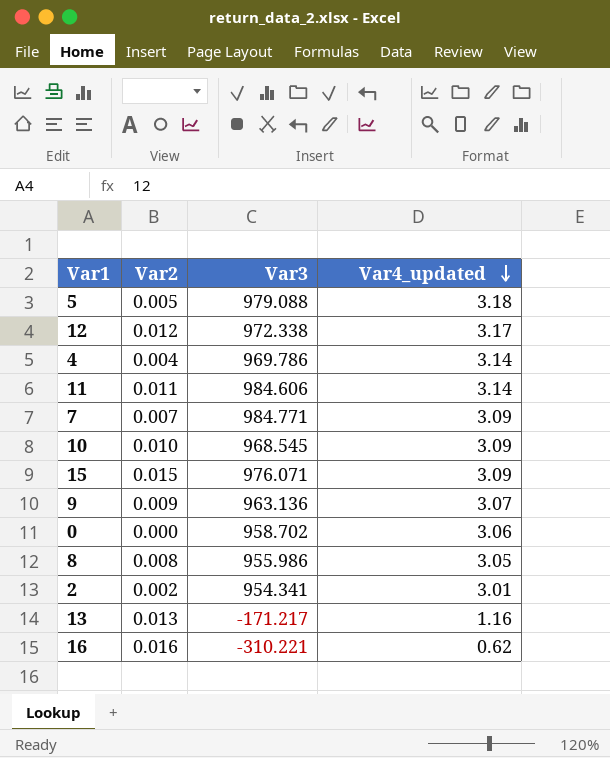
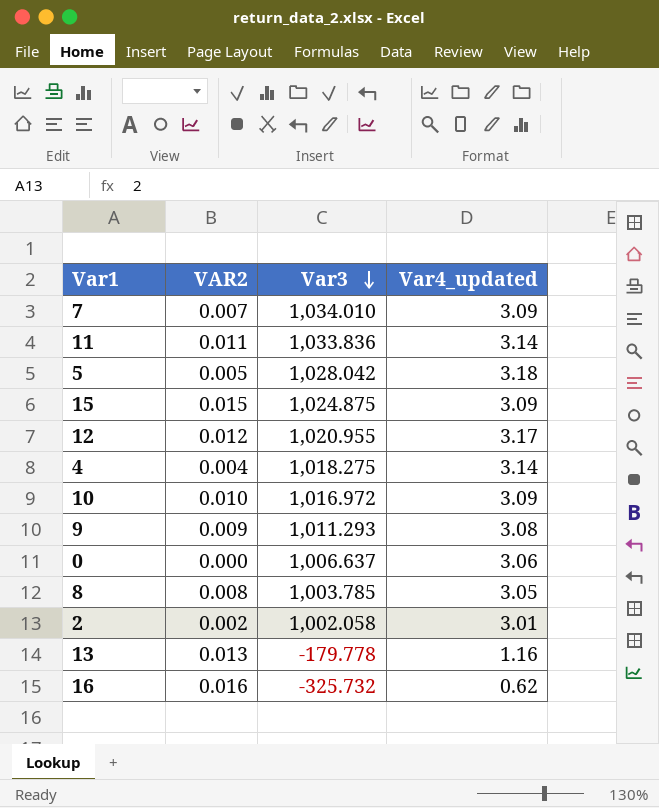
row order: Var4_updated descending -> Var3 descending
column name: Var2 -> VAR2
7 | Var3: 984.771 -> 1,034.010
11 | Var3: 984.606 -> 1,033.836
5 | Var3: 979.088 -> 1,028.042
15 | Var3: 976.071 -> 1,024.875
12 | Var3: 972.338 -> 1,020.955
4 | Var3: 969.786 -> 1,018.275
10 | Var3: 968.545 -> 1,016.972
9 | Var3: 963.136 -> 1,011.293
9 | Var4_updated: 3.07 -> 3.08
0 | Var3: 958.702 -> 1,006.637
8 | Var3: 955.986 -> 1,003.785
2 | Var3: 954.341 -> 1,002.058
13 | Var3: -171.217 -> -179.778
16 | Var3: -310.221 -> -325.732

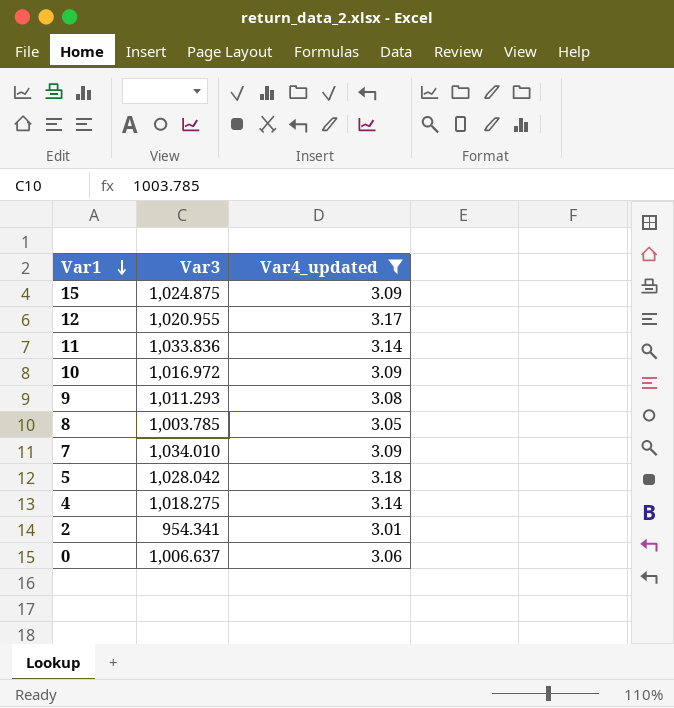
filter: none -> Var4_updated >= 3.01
row order: Var3 descending -> Var1 descending
column VAR2 | position: 2 -> none
2 | Var3: 1,002.058 -> 954.341

